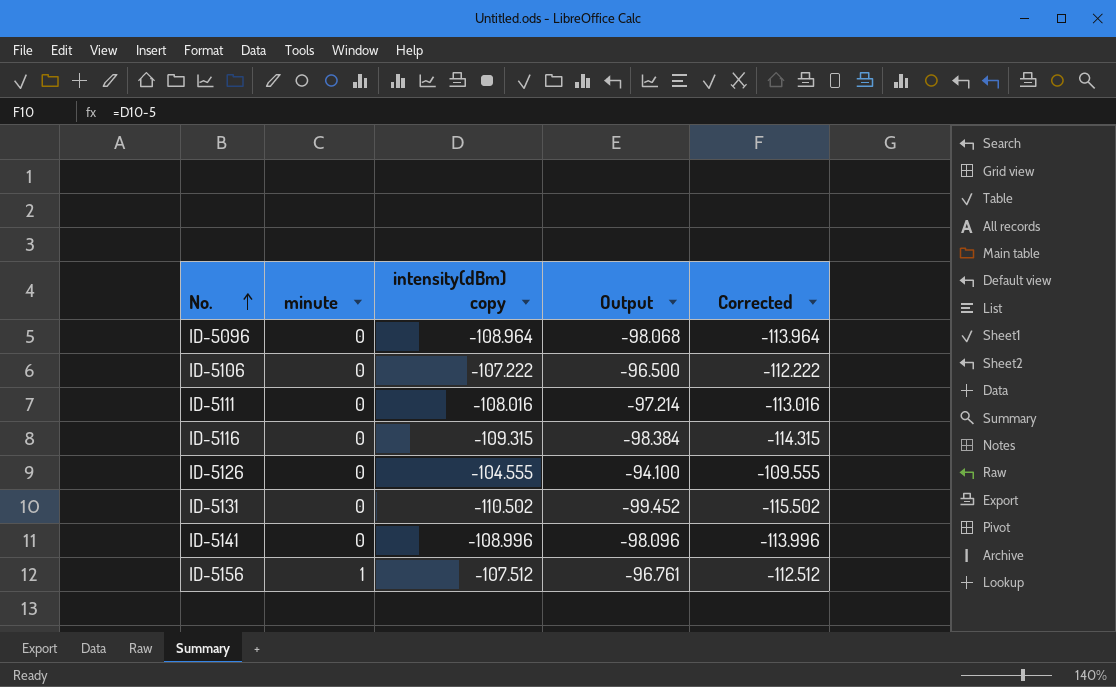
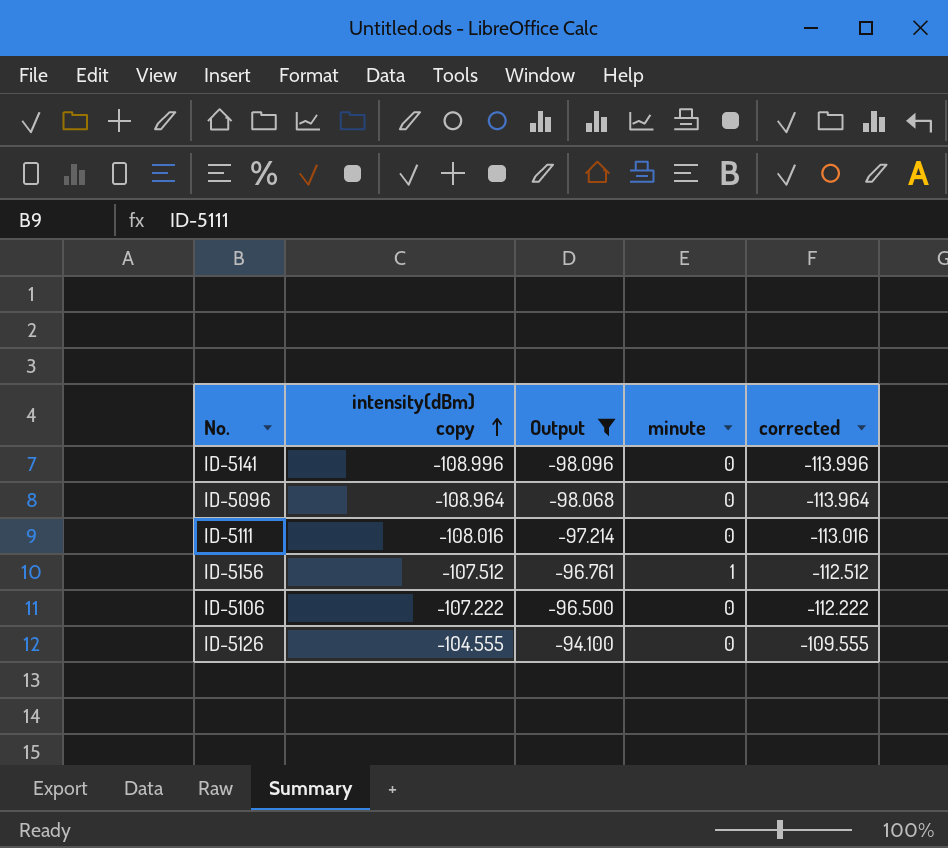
filter: none -> Output >= -98.096
row order: No. ascending -> intensity(dBm) copy ascending
column minute | position: 2 -> 4
column name: Corrected -> corrected

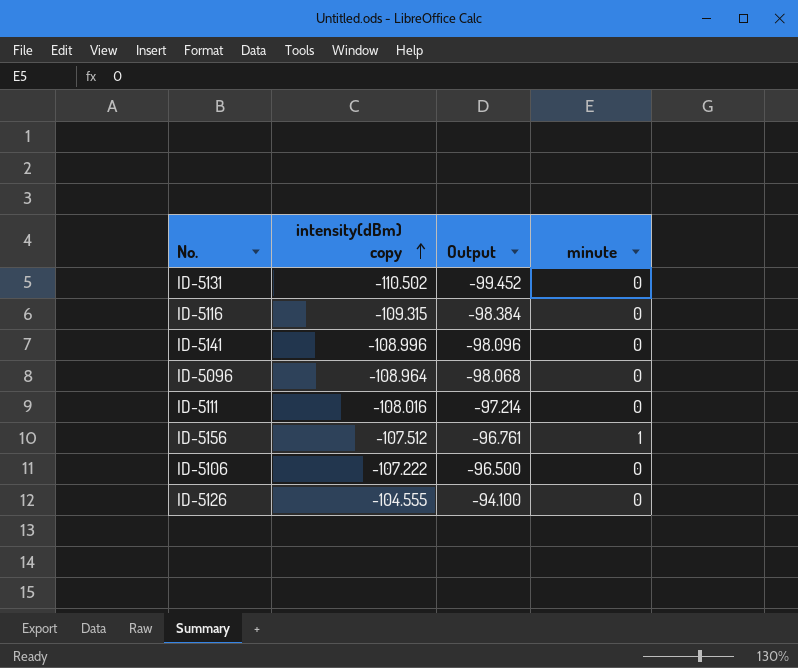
filter: Output >= -98.096 -> none
column corrected | formula: [intensity(dBm) copy] - 5 -> none

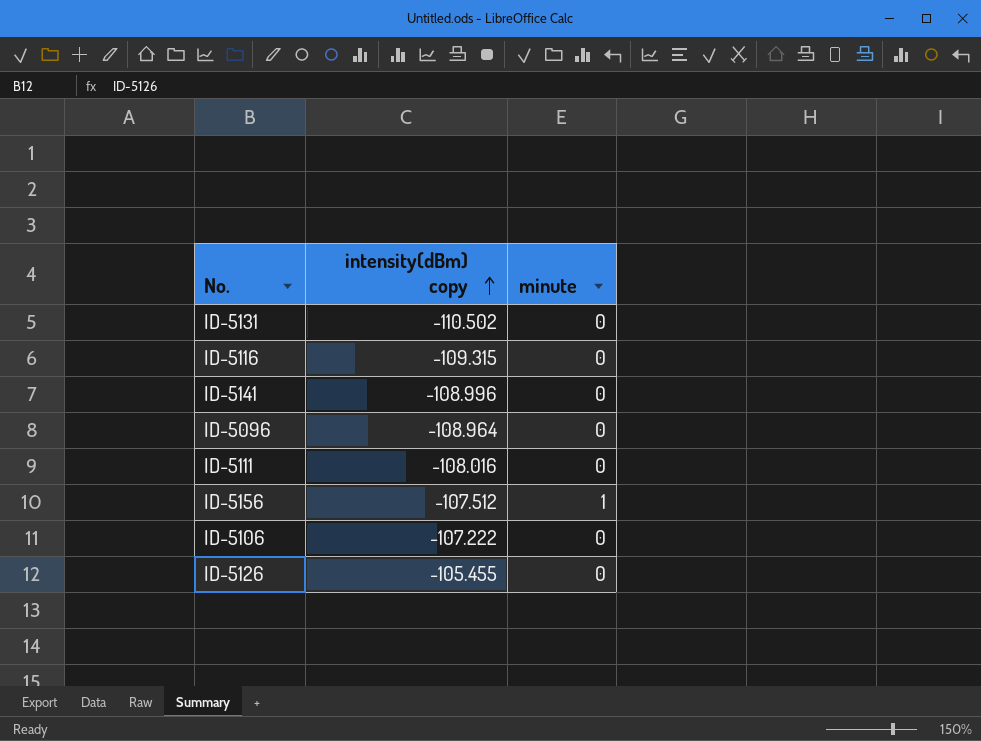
column Output | formula: [intensity(dBm) copy] * 0.9 -> none
ID-5126 | intensity(dBm) copy: -104.555 -> -105.455

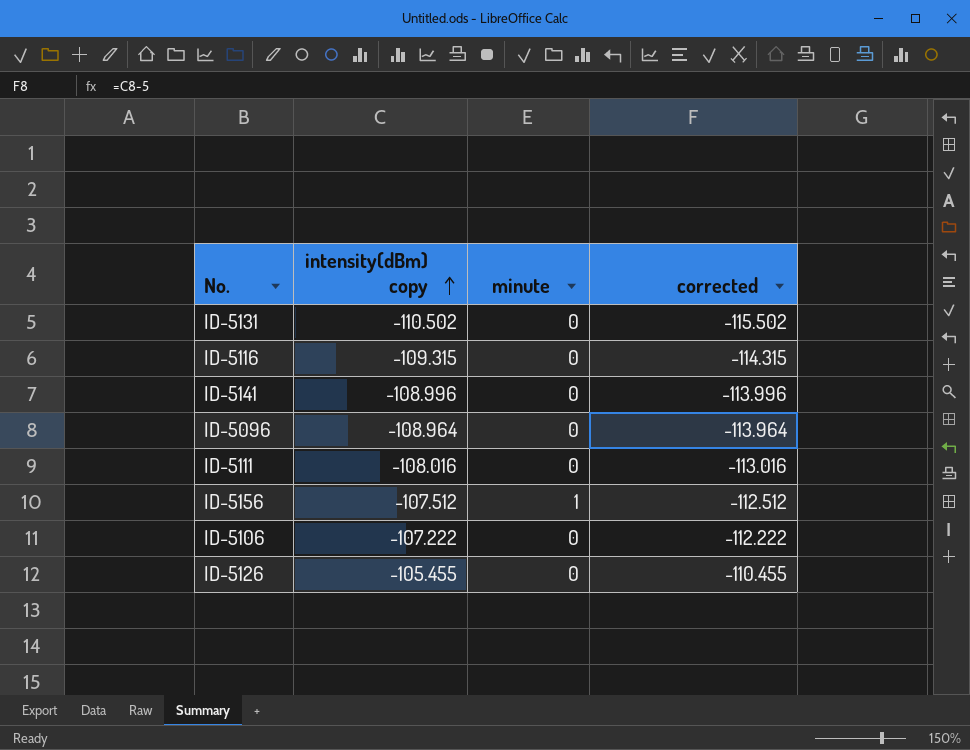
column corrected | formula: none -> [intensity(dBm) copy] - 5

